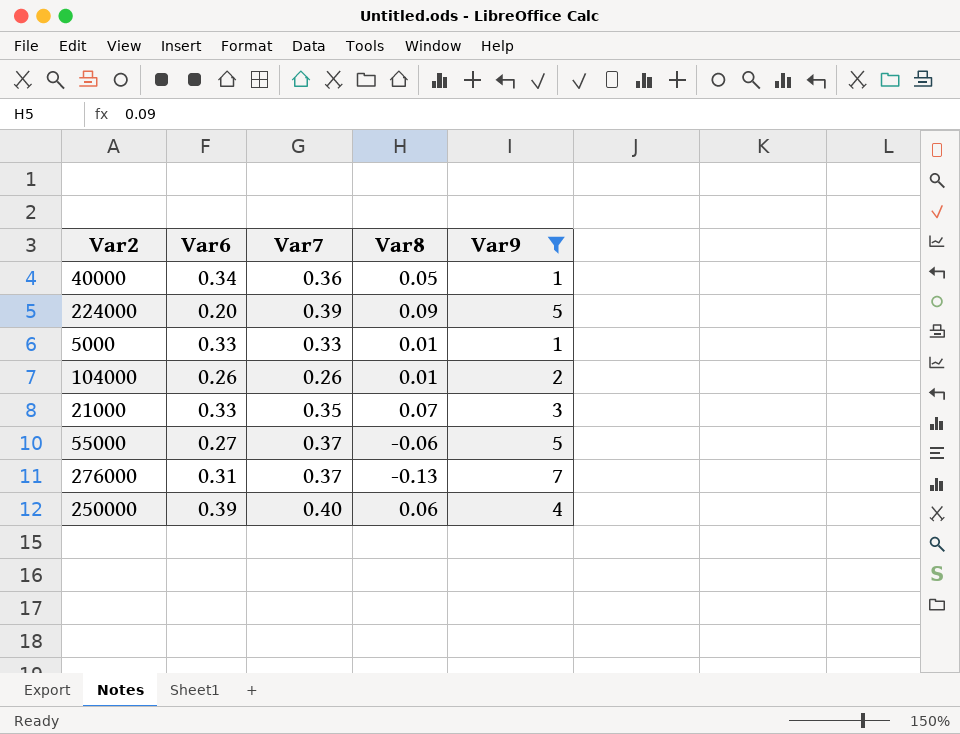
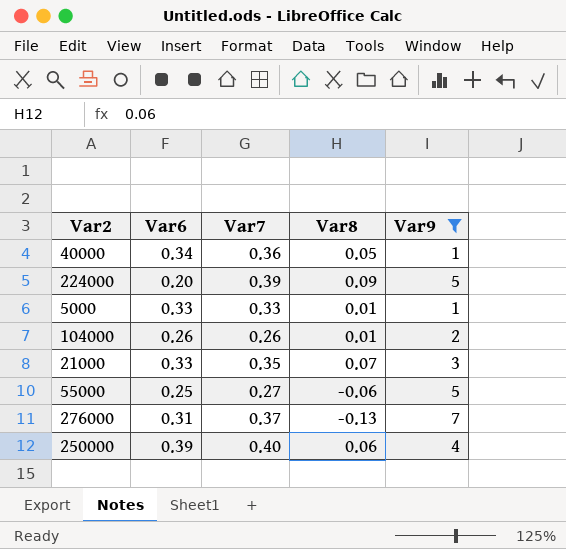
55000 | Var6: 0.27 -> 0.25
55000 | Var7: 0.37 -> 0.27

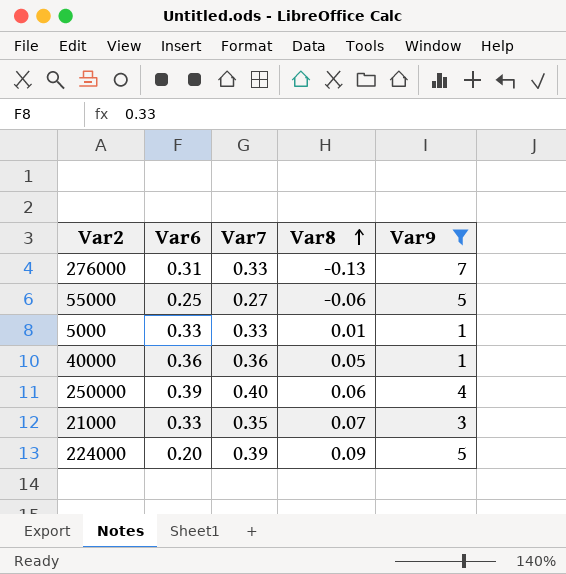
row order: none -> Var8 ascending
row 104000: 0.26 | 0.26 | 0.01 | 2 -> none
276000 | Var7: 0.37 -> 0.33
40000 | Var6: 0.34 -> 0.36

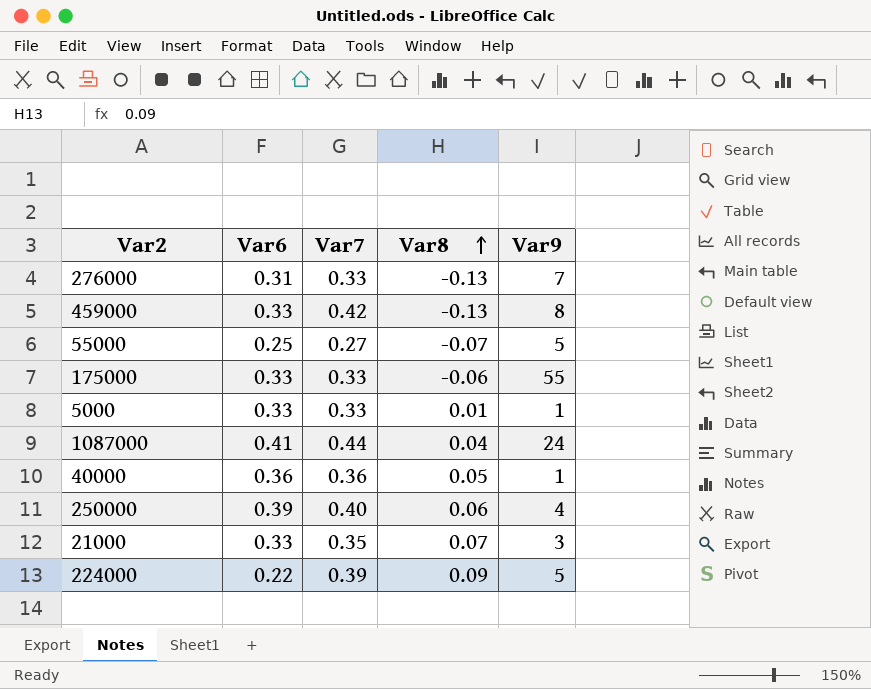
filter: Var9 <= 7 -> none
55000 | Var8: -0.06 -> -0.07
224000 | Var6: 0.20 -> 0.22

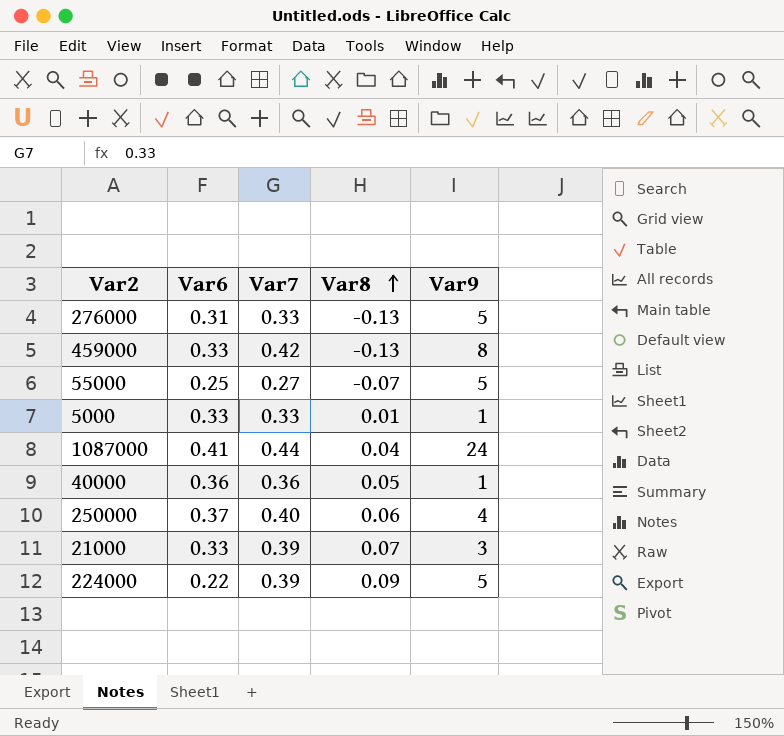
row 175000: 0.33 | 0.33 | -0.06 | 55 -> none
276000 | Var9: 7 -> 5
250000 | Var6: 0.39 -> 0.37
21000 | Var7: 0.35 -> 0.39

